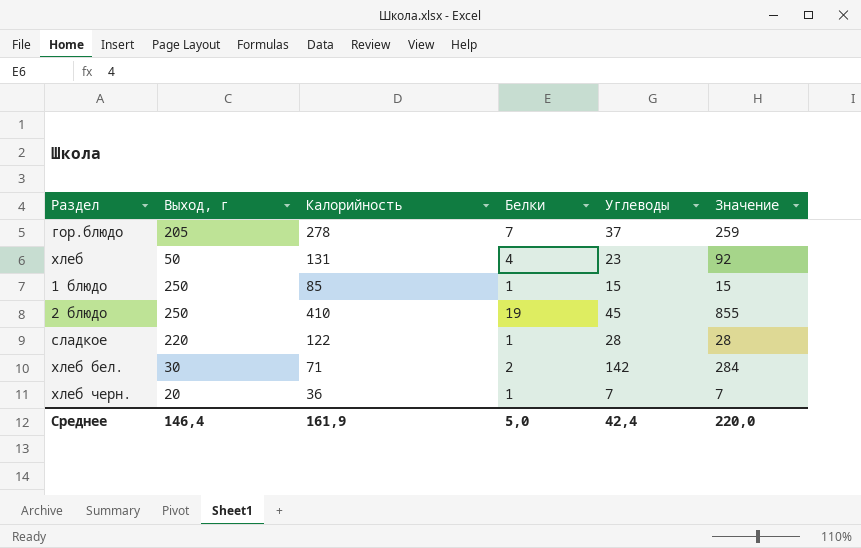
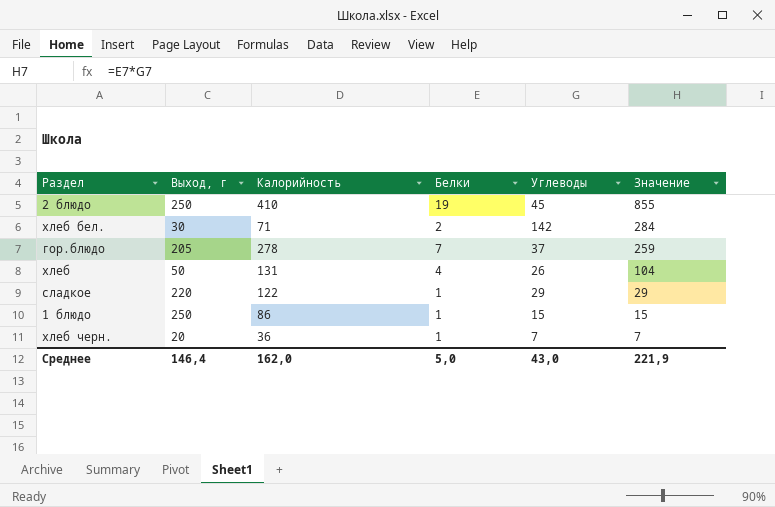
row order: none -> Значение descending
хлеб | Углеводы: 23 -> 26
хлеб | Значение: 92 -> 104
сладкое | Углеводы: 28 -> 29
сладкое | Значение: 28 -> 29
1 блюдо | Калорийность: 85 -> 86
Среднее | Калорийность: 161,9 -> 162,0
Среднее | Углеводы: 42,4 -> 43,0
Среднее | Значение: 220,0 -> 221,9

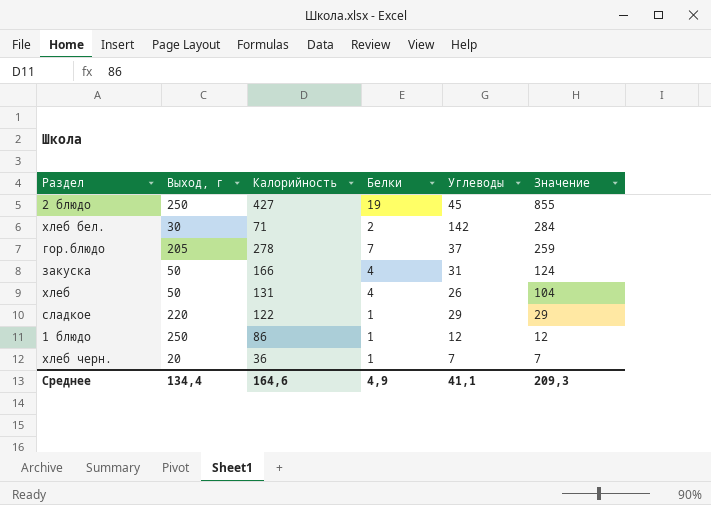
2 блюдо | Калорийность: 410 -> 427
row закуска: none -> 50 | 166 | 4 | 31 | 124
1 блюдо | Углеводы: 15 -> 12
1 блюдо | Значение: 15 -> 12
Среднее | Выход, г: 146,4 -> 134,4
Среднее | Калорийность: 162,0 -> 164,6
Среднее | Белки: 5,0 -> 4,9
Среднее | Углеводы: 43,0 -> 41,1
Среднее | Значение: 221,9 -> 209,3

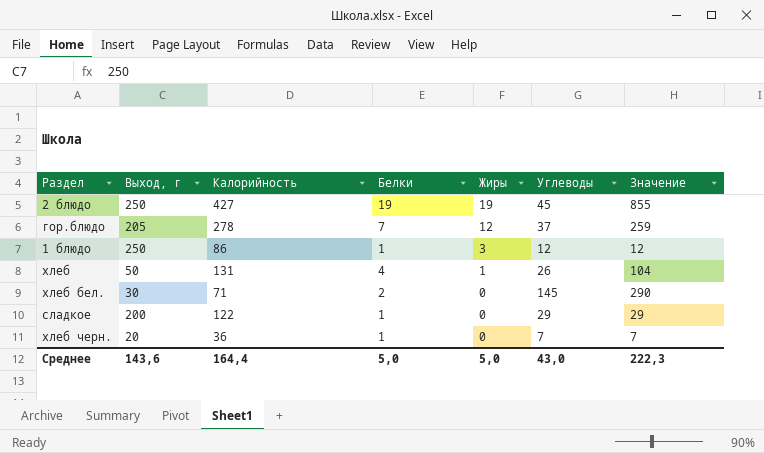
row order: Значение descending -> Жиры descending
column Жиры | position: none -> 5
row закуска: 50 | 166 | 4 | 31 | 124 -> none
хлеб бел. | Углеводы: 142 -> 145
хлеб бел. | Значение: 284 -> 290
сладкое | Выход, г: 220 -> 200
Среднее | Выход, г: 134,4 -> 143,6
Среднее | Калорийность: 164,6 -> 164,4
Среднее | Белки: 4,9 -> 5,0
Среднее | Углеводы: 41,1 -> 43,0
Среднее | Значение: 209,3 -> 222,3

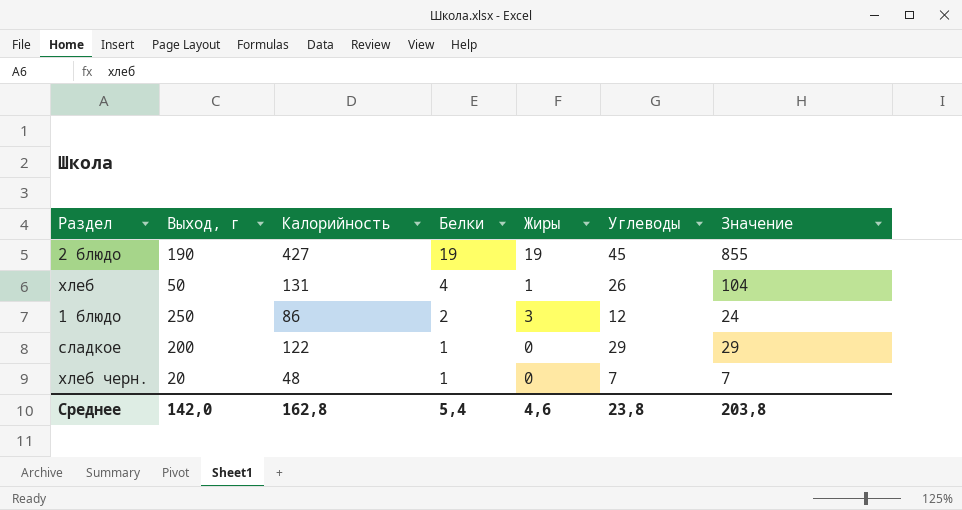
row order: Жиры descending -> Белки descending
row гор.блюдо: 205 | 278 | 7 | 12 | 37 | 259 -> none
row хлеб бел.: 30 | 71 | 2 | 0 | 145 | 290 -> none
2 блюдо | Выход, г: 250 -> 190
1 блюдо | Белки: 1 -> 2
1 блюдо | Значение: 12 -> 24
хлеб черн. | Калорийность: 36 -> 48
Среднее | Выход, г: 143,6 -> 142,0
Среднее | Калорийность: 164,4 -> 162,8
Среднее | Белки: 5,0 -> 5,4
Среднее | Жиры: 5,0 -> 4,6
Среднее | Углеводы: 43,0 -> 23,8
Среднее | Значение: 222,3 -> 203,8

